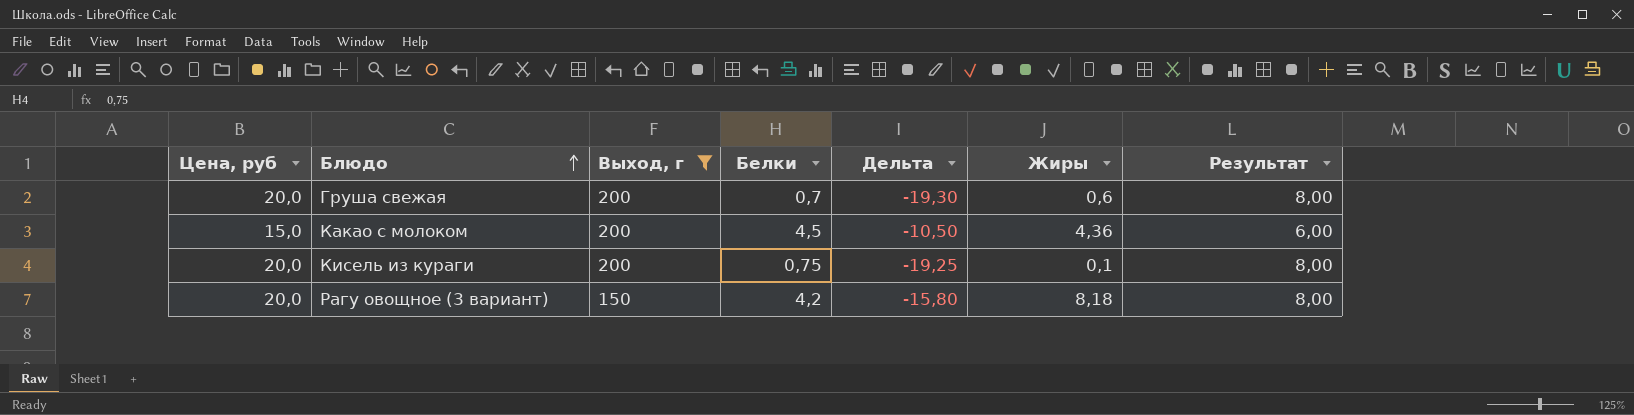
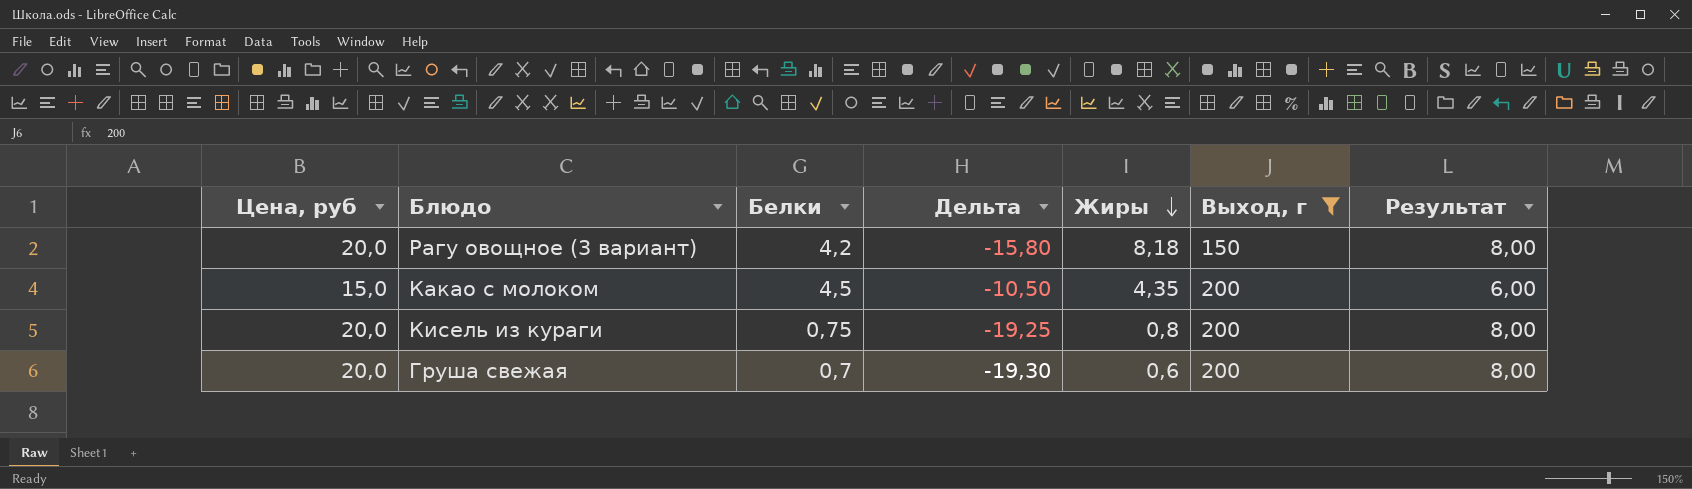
row order: Блюдо ascending -> Жиры descending
column Выход, г | position: 3 -> 6
Какао с молоком | Жиры: 4,36 -> 4,35
Кисель из кураги | Жиры: 0,1 -> 0,8

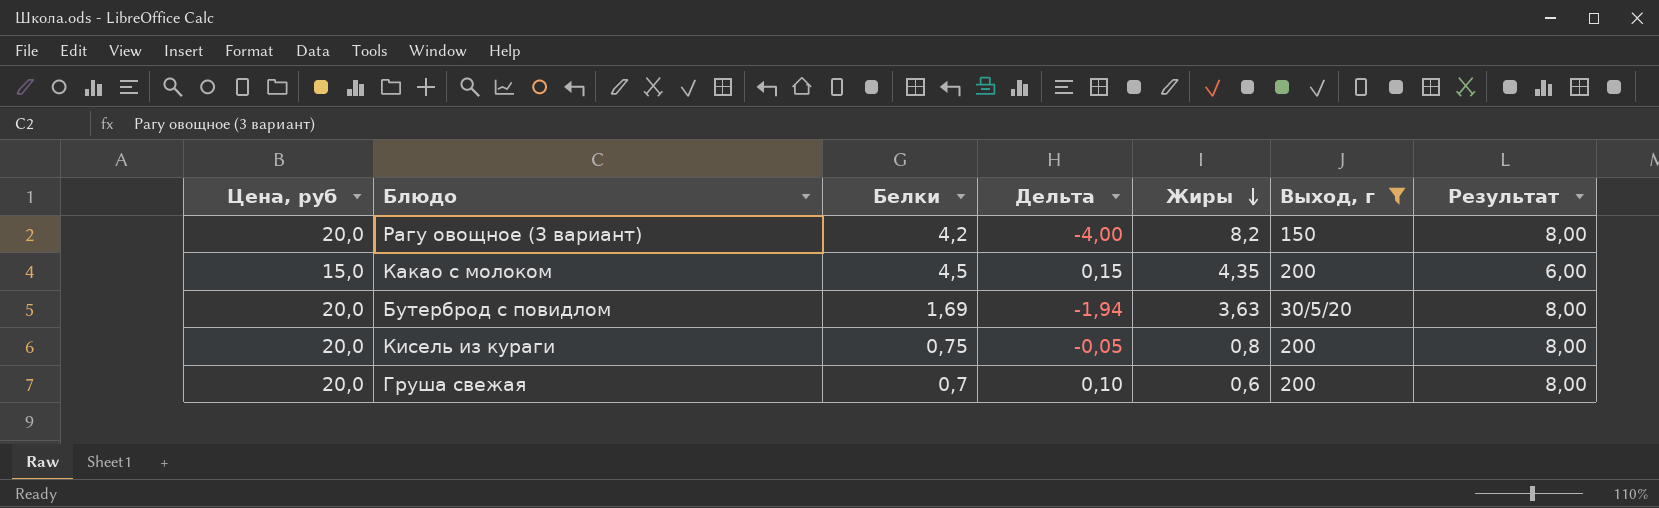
column Дельта | formula: [Белки] - [Цена, руб] -> [Белки] - [Жиры]
Рагу овощное (3 вариант) | Жиры: 8,18 -> 8,2
row Бутерброд с повидлом: none -> 20,0 | 1,69 | -1,94 | 3,63 | 30/5/20 | 8,00

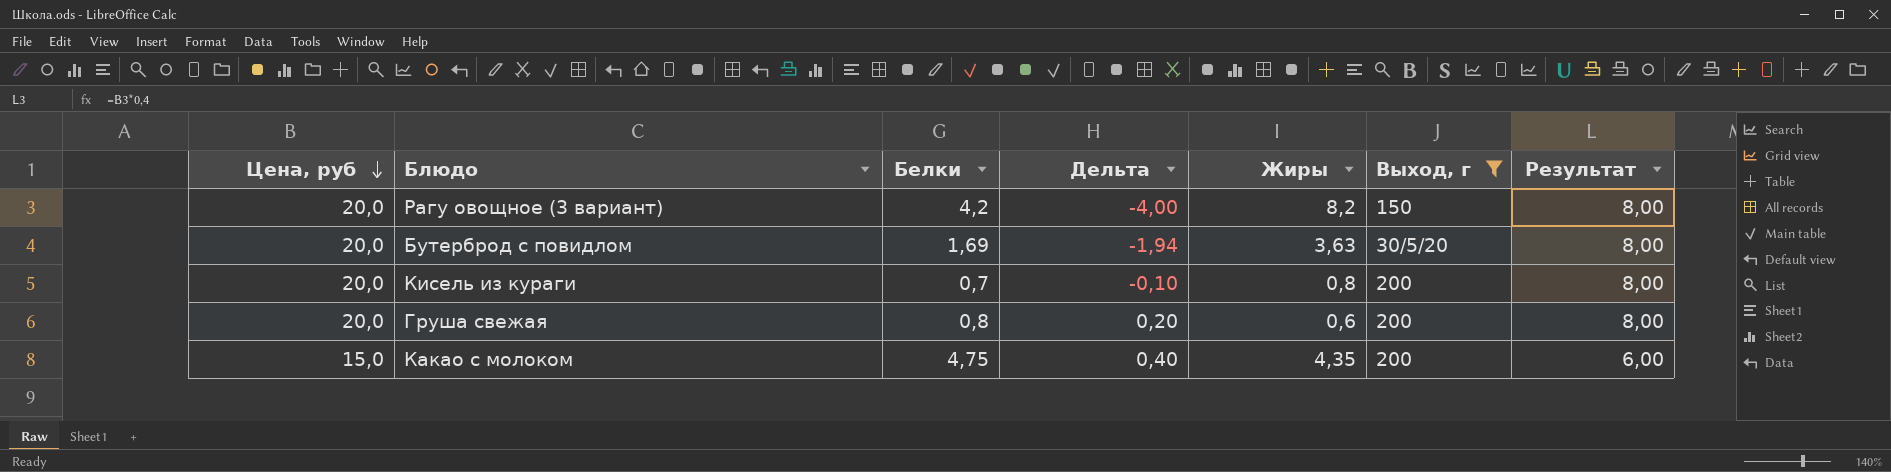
row order: Жиры descending -> Цена, руб descending
Кисель из кураги | Белки: 0,75 -> 0,7
Кисель из кураги | Дельта: -0,05 -> -0,10
Груша свежая | Белки: 0,7 -> 0,8
Груша свежая | Дельта: 0,10 -> 0,20
Какао с молоком | Белки: 4,5 -> 4,75
Какао с молоком | Дельта: 0,15 -> 0,40

